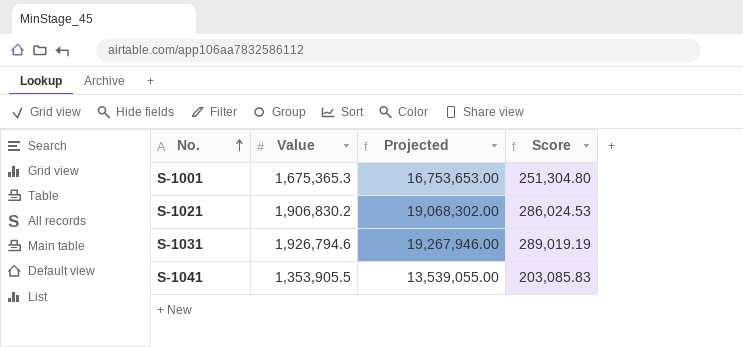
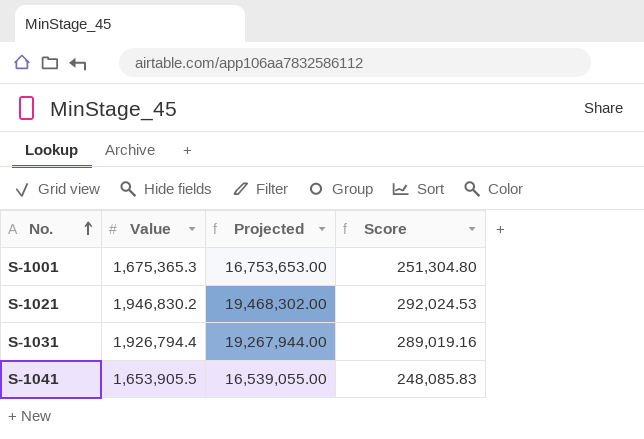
S-1021 | Value: 1,906,830.2 -> 1,946,830.2
S-1021 | Projected: 19,068,302.00 -> 19,468,302.00
S-1021 | Score: 286,024.53 -> 292,024.53
S-1031 | Value: 1,926,794.6 -> 1,926,794.4
S-1031 | Projected: 19,267,946.00 -> 19,267,944.00
S-1031 | Score: 289,019.19 -> 289,019.16
S-1041 | Value: 1,353,905.5 -> 1,653,905.5
S-1041 | Projected: 13,539,055.00 -> 16,539,055.00
S-1041 | Score: 203,085.83 -> 248,085.83

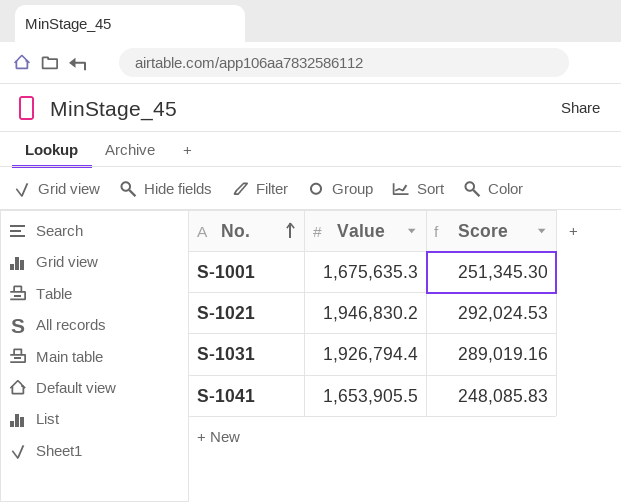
column Projected | formula: [Value] * 10 -> none
S-1001 | Value: 1,675,365.3 -> 1,675,635.3
S-1001 | Score: 251,304.80 -> 251,345.30

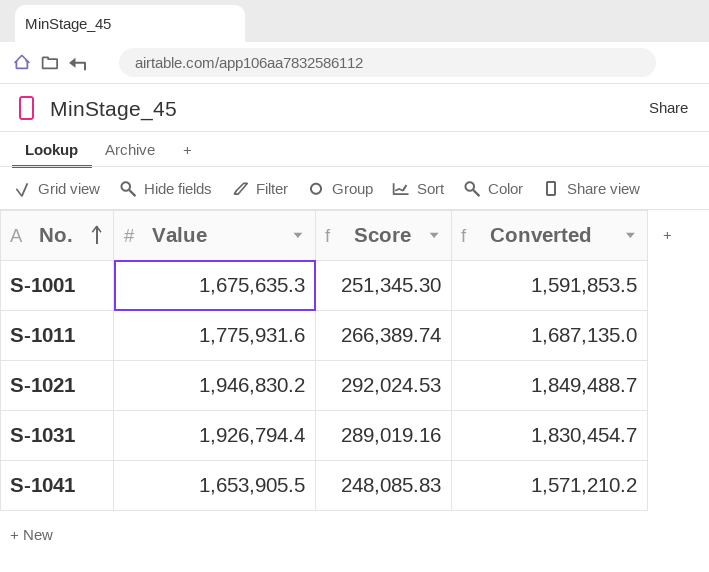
column Converted | formula: none -> [Value] * 0.95
row S-1011: none -> 1,775,931.6 | 266,389.74 | 1,687,135.0

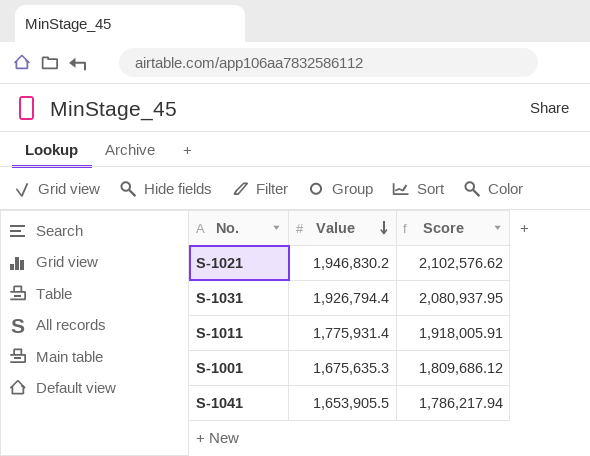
row order: No. ascending -> Value descending
column Converted | formula: [Value] * 0.95 -> none
column Score | formula: [Value] * 0.15 -> [Value] * 1.08
S-1011 | Value: 1,775,931.6 -> 1,775,931.4

